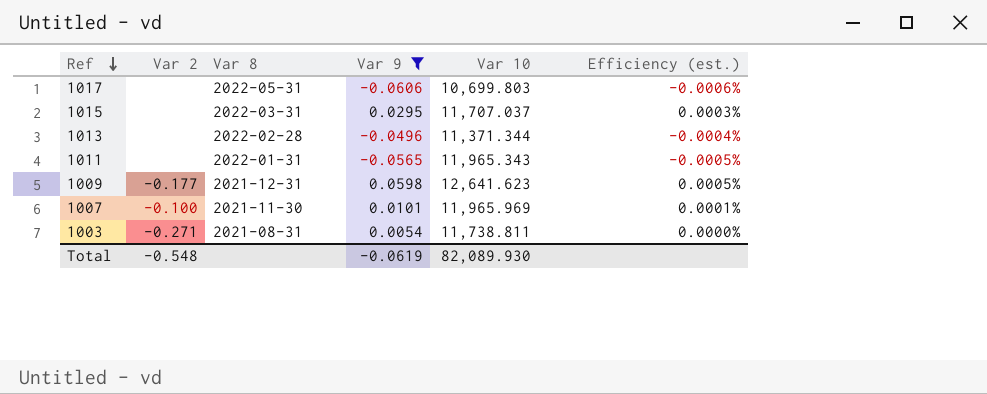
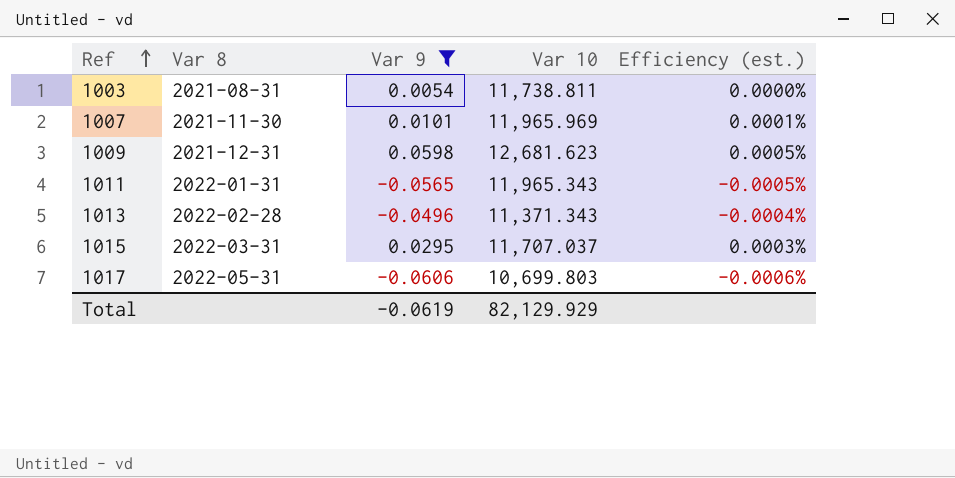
row order: Ref descending -> Ref ascending
column Var 2 | position: 2 -> none
1009 | Var 10: 12,641.623 -> 12,681.623
1013 | Var 10: 11,371.344 -> 11,371.343
Total | Var 10: 82,089.930 -> 82,129.929

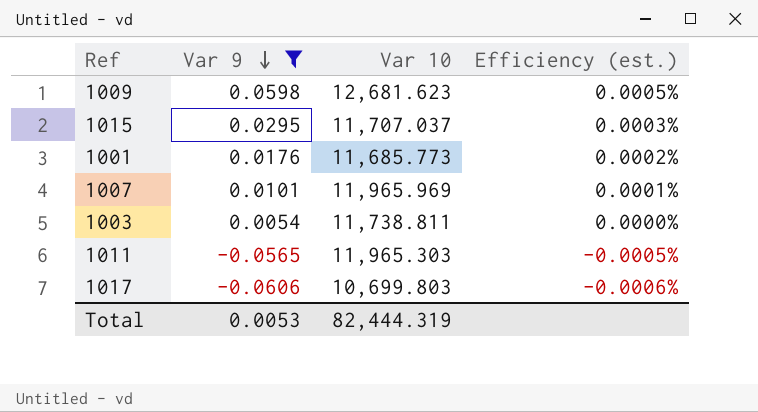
row order: Ref ascending -> Var 9 descending
column Var 8 | position: 2 -> none
row 1013: 2022-02-28 | -0.0496 | 11,371.343 | -0.0004% -> none
row 1001: none -> 0.0176 | 11,685.773 | 0.0002%
1011 | Var 10: 11,965.343 -> 11,965.303
Total | Var 9: -0.0619 -> 0.0053
Total | Var 10: 82,129.929 -> 82,444.319

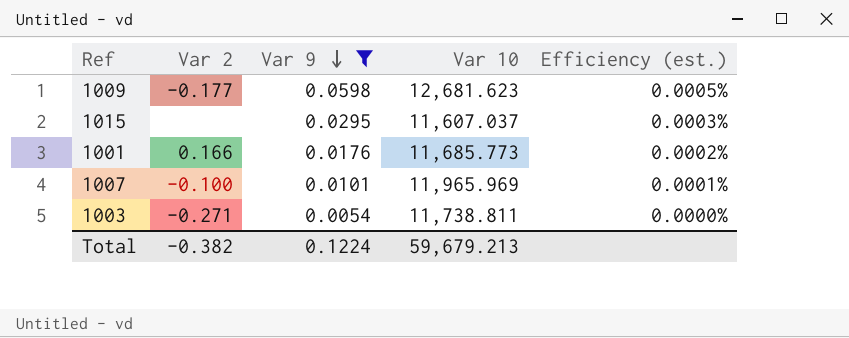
column Var 2 | position: none -> 2
row 1011: -0.0565 | 11,965.303 | -0.0005% -> none
row 1017: -0.0606 | 10,699.803 | -0.0006% -> none
1015 | Var 10: 11,707.037 -> 11,607.037
Total | Var 9: 0.0053 -> 0.1224
Total | Var 10: 82,444.319 -> 59,679.213

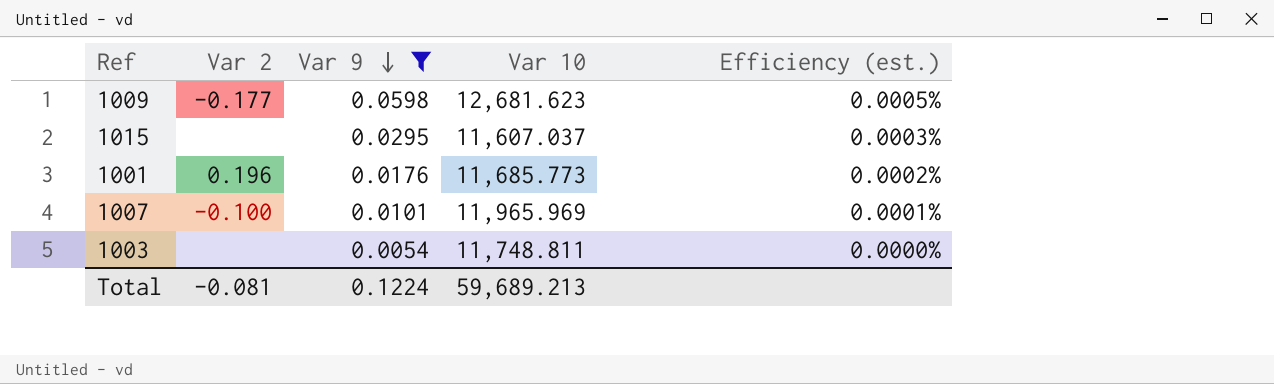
1001 | Var 2: 0.166 -> 0.196
1003 | Var 2: -0.271 -> none
1003 | Var 10: 11,738.811 -> 11,748.811
Total | Var 2: -0.382 -> -0.081
Total | Var 10: 59,679.213 -> 59,689.213

